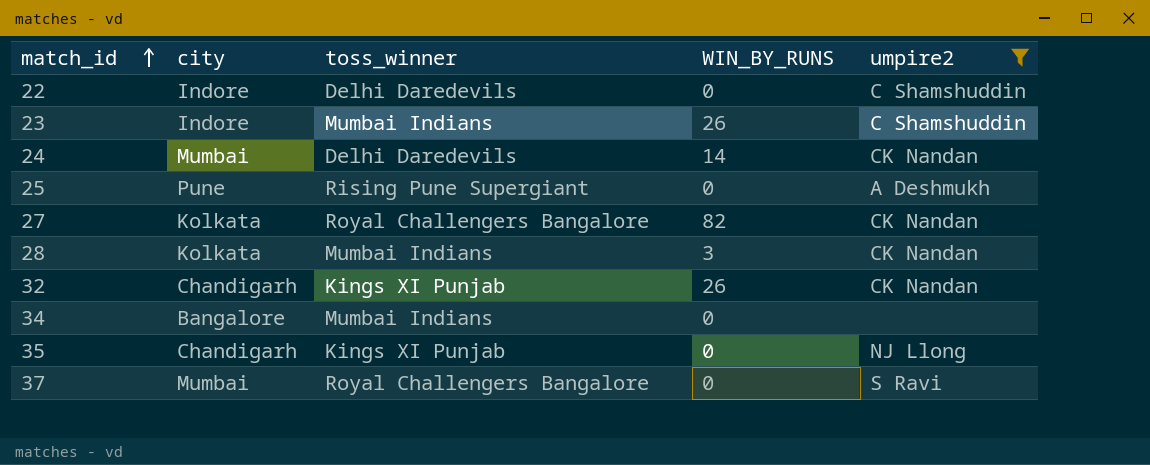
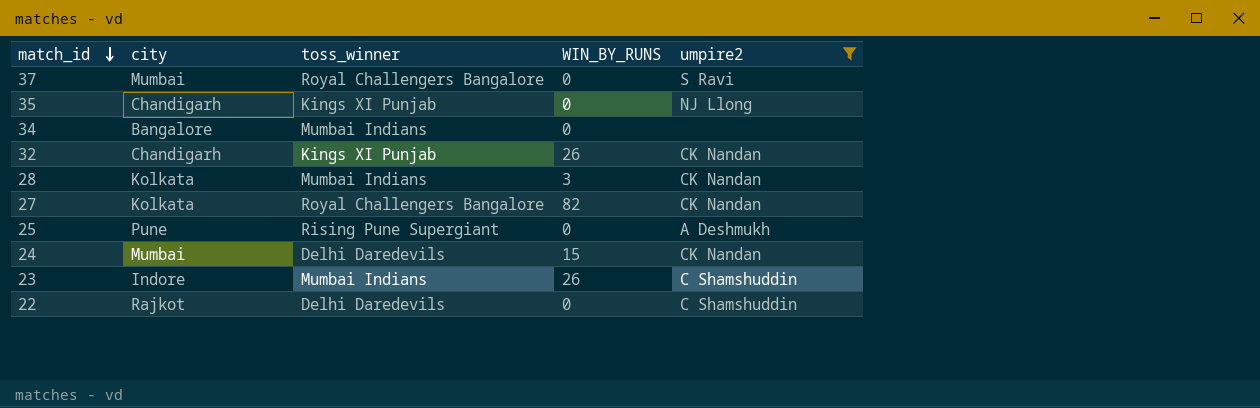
row order: match_id ascending -> match_id descending
24 | WIN_BY_RUNS: 14 -> 15
22 | city: Indore -> Rajkot

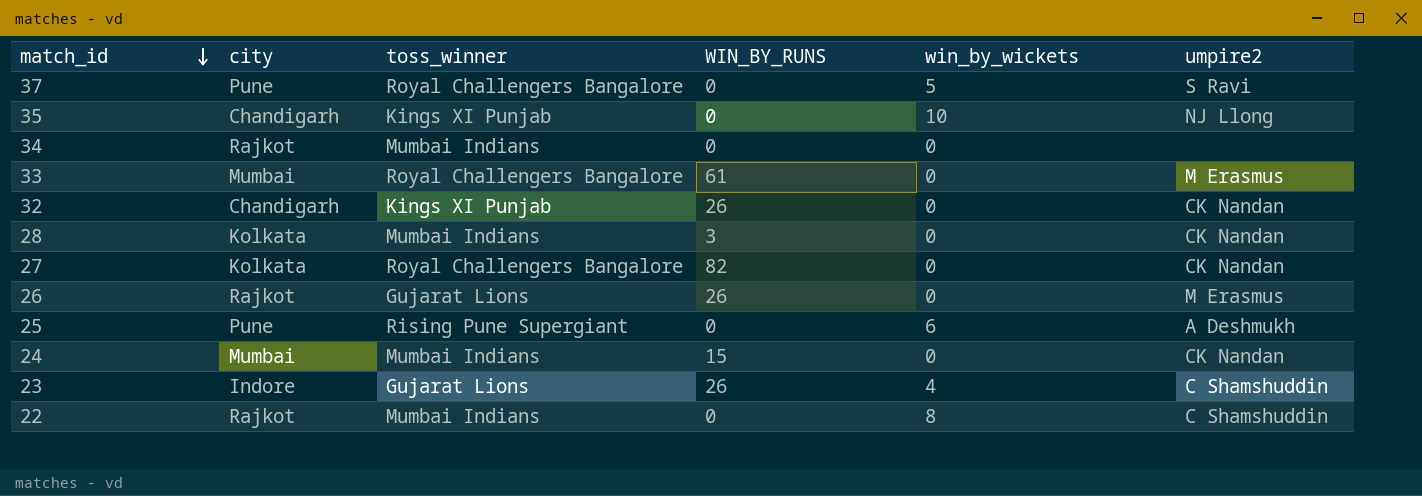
filter: umpire2 != M Erasmus -> none
column win_by_wickets | position: none -> 5
37 | city: Mumbai -> Pune
34 | city: Bangalore -> Rajkot
24 | toss_winner: Delhi Daredevils -> Mumbai Indians
23 | toss_winner: Mumbai Indians -> Gujarat Lions
22 | toss_winner: Delhi Daredevils -> Mumbai Indians

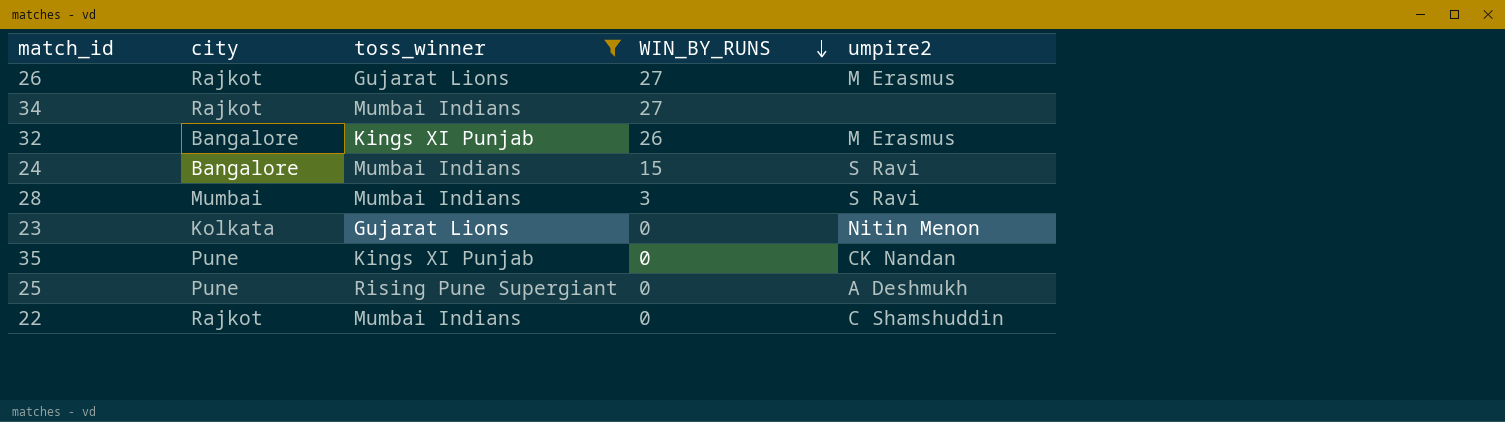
filter: none -> toss_winner != Royal Challengers Bangalore
row order: match_id descending -> WIN_BY_RUNS descending
column win_by_wickets | position: 5 -> none
26 | WIN_BY_RUNS: 26 -> 27
34 | WIN_BY_RUNS: 0 -> 27
32 | city: Chandigarh -> Bangalore
32 | umpire2: CK Nandan -> M Erasmus
24 | city: Mumbai -> Bangalore
24 | umpire2: CK Nandan -> S Ravi
28 | city: Kolkata -> Mumbai
28 | umpire2: CK Nandan -> S Ravi
23 | city: Indore -> Kolkata
23 | WIN_BY_RUNS: 26 -> 0
23 | umpire2: C Shamshuddin -> Nitin Menon
35 | city: Chandigarh -> Pune
35 | umpire2: NJ Llong -> CK Nandan

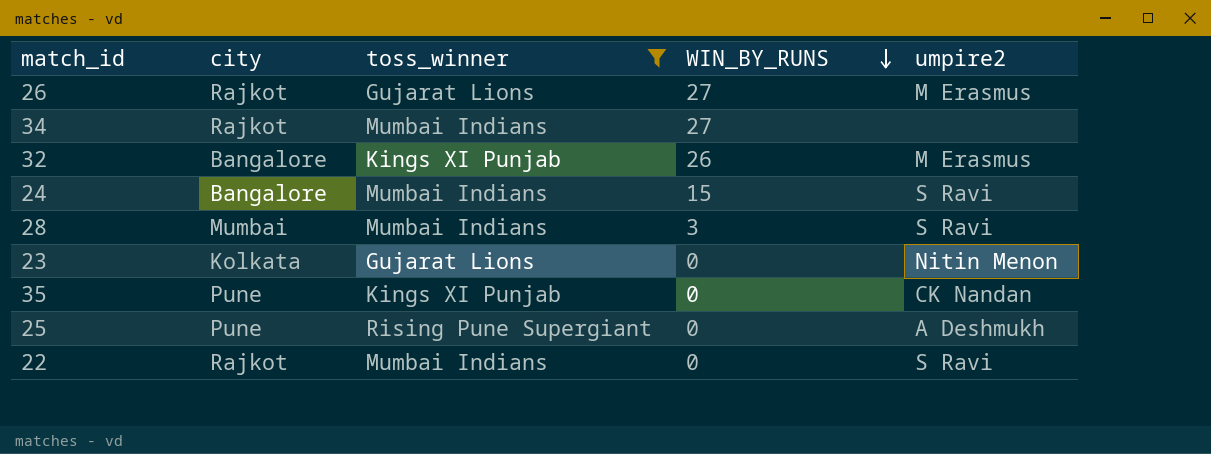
22 | umpire2: C Shamshuddin -> S Ravi

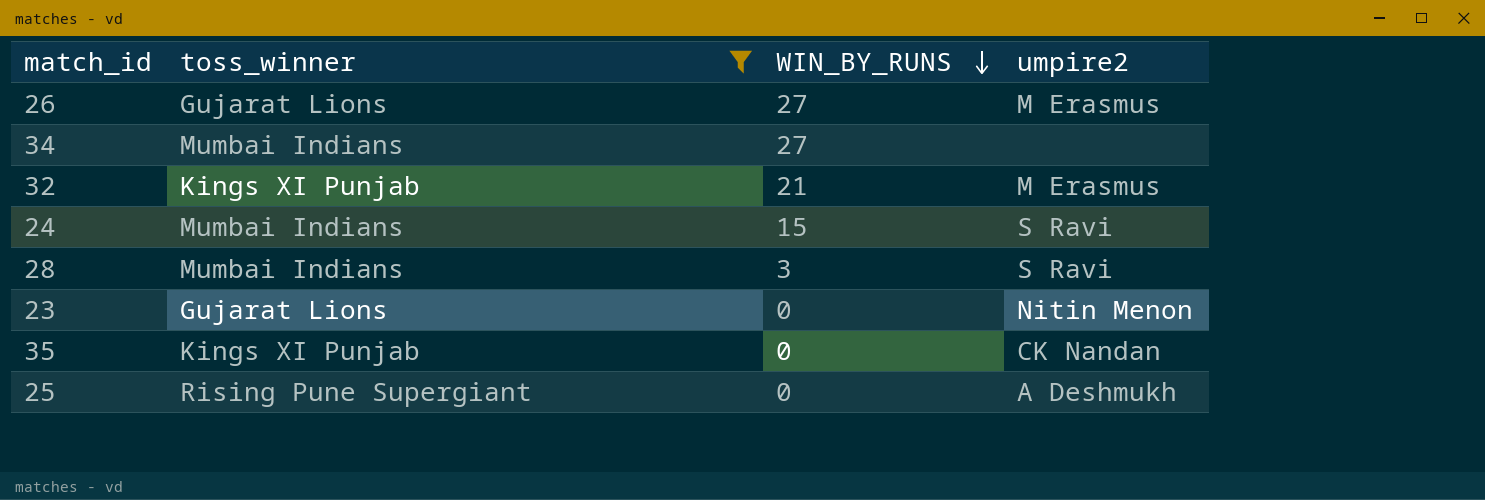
column city | position: 2 -> none
row 22: Rajkot | Mumbai Indians | 0 | S Ravi -> none
32 | WIN_BY_RUNS: 26 -> 21

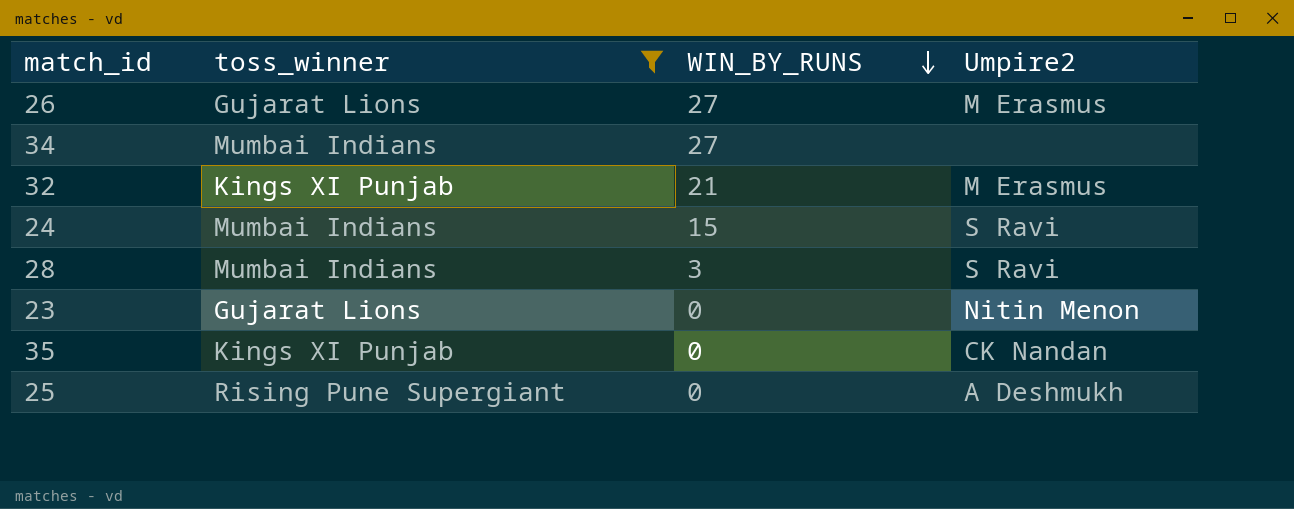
column name: umpire2 -> Umpire2

